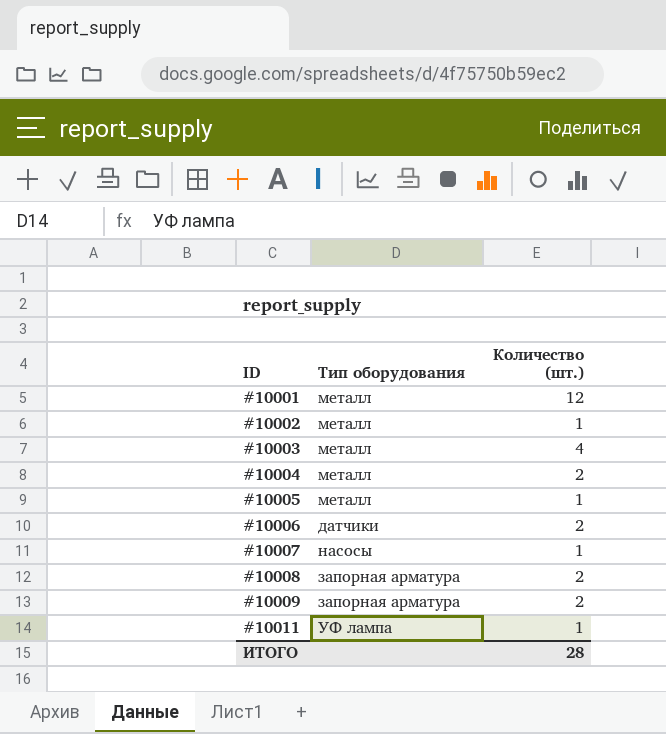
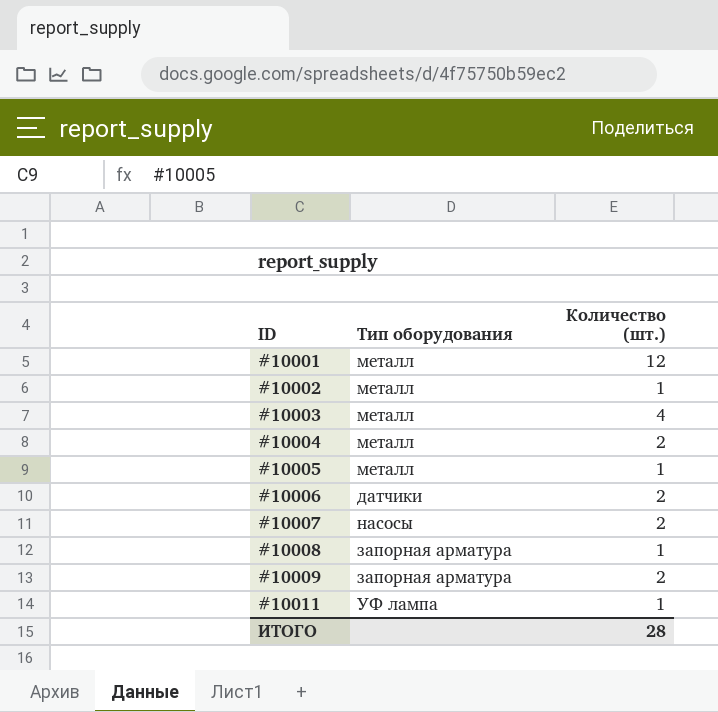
#10007 | Количество (шт.): 1 -> 2
#10008 | Количество (шт.): 2 -> 1

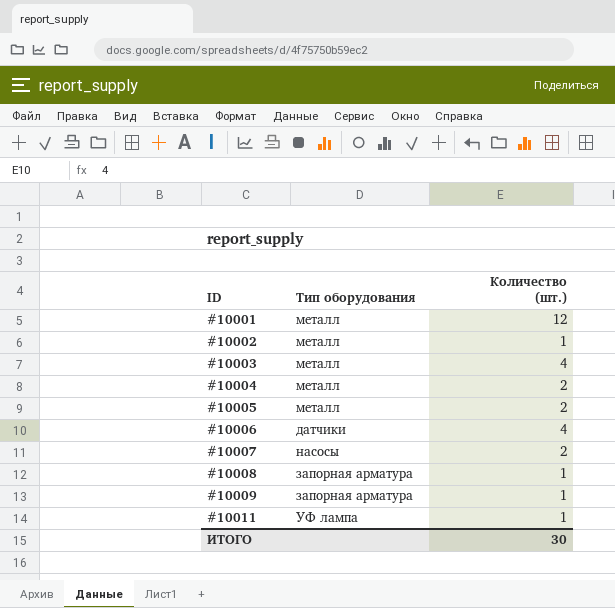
#10005 | Количество (шт.): 1 -> 2
#10006 | Количество (шт.): 2 -> 4
#10009 | Количество (шт.): 2 -> 1
ИТОГО | Количество (шт.): 28 -> 30

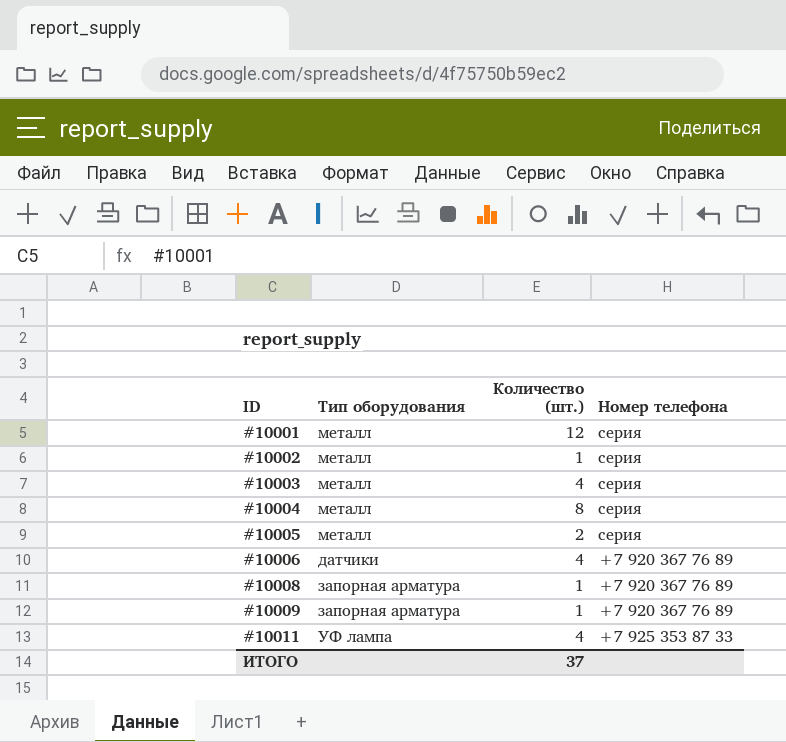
column Номер телефона | position: none -> 4
row #10007: насосы | 2 -> none
#10004 | Количество (шт.): 2 -> 8
#10011 | Количество (шт.): 1 -> 4
ИТОГО | Количество (шт.): 30 -> 37

